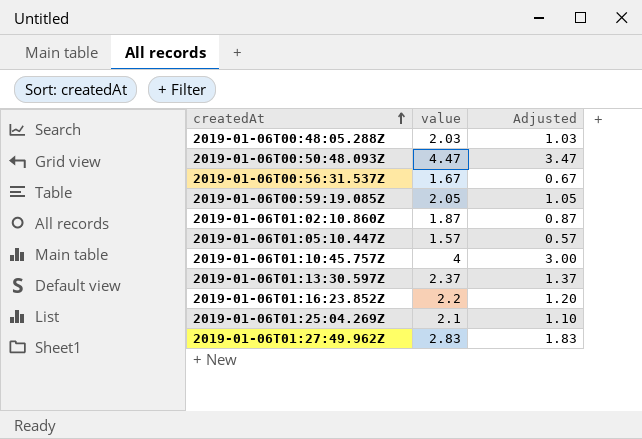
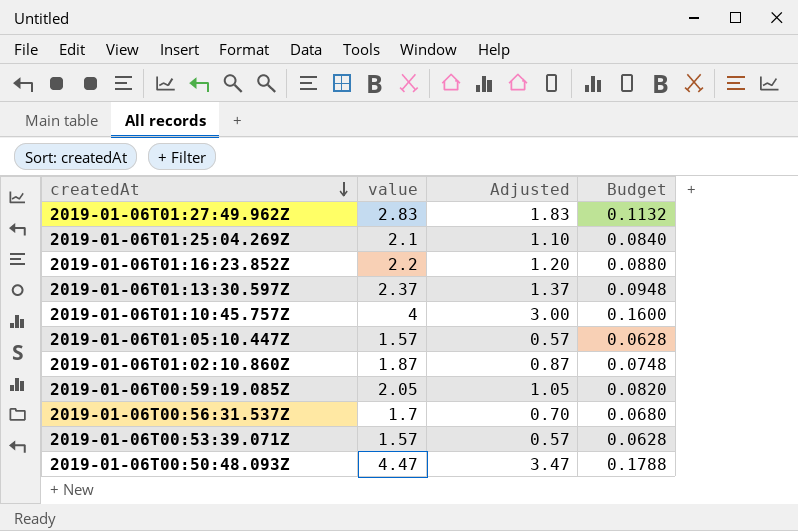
row order: createdAt ascending -> createdAt descending
column Budget | formula: none -> [value] * 0.04
row 2019-01-06T00:48:05.288Z: 2.03 | 1.03 -> none
2019-01-06T00:56:31.537Z | value: 1.67 -> 1.7
2019-01-06T00:56:31.537Z | Adjusted: 0.67 -> 0.70
row 2019-01-06T00:53:39.071Z: none -> 1.57 | 0.57 | 0.0628

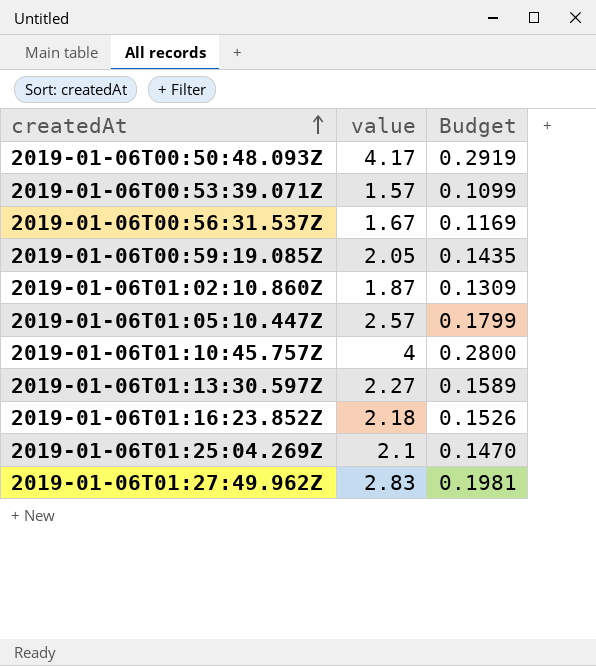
row order: createdAt descending -> createdAt ascending
column Adjusted | formula: [value] - 1 -> none
column Budget | formula: [value] * 0.04 -> [value] * 0.07
2019-01-06T00:50:48.093Z | value: 4.47 -> 4.17
2019-01-06T00:56:31.537Z | value: 1.7 -> 1.67
2019-01-06T01:05:10.447Z | value: 1.57 -> 2.57
2019-01-06T01:13:30.597Z | value: 2.37 -> 2.27
2019-01-06T01:16:23.852Z | value: 2.2 -> 2.18

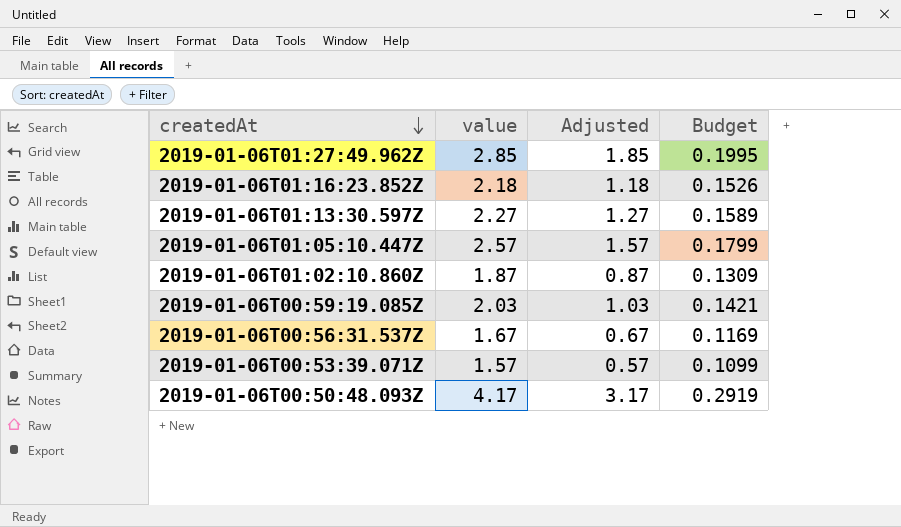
row order: createdAt ascending -> createdAt descending
column Adjusted | formula: none -> [value] - 1
row 2019-01-06T01:10:45.757Z: 4 | 0.2800 -> none
row 2019-01-06T01:25:04.269Z: 2.1 | 0.1470 -> none
2019-01-06T01:27:49.962Z | value: 2.83 -> 2.85
2019-01-06T01:27:49.962Z | Budget: 0.1981 -> 0.1995
2019-01-06T00:59:19.085Z | value: 2.05 -> 2.03
2019-01-06T00:59:19.085Z | Budget: 0.1435 -> 0.1421

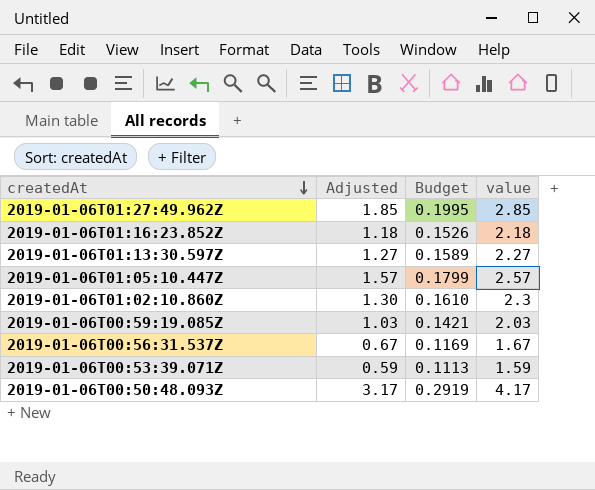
column value | position: 2 -> 4
2019-01-06T01:02:10.860Z | Adjusted: 0.87 -> 1.30
2019-01-06T01:02:10.860Z | Budget: 0.1309 -> 0.1610
2019-01-06T01:02:10.860Z | value: 1.87 -> 2.3
2019-01-06T00:53:39.071Z | Adjusted: 0.57 -> 0.59
2019-01-06T00:53:39.071Z | Budget: 0.1099 -> 0.1113
2019-01-06T00:53:39.071Z | value: 1.57 -> 1.59

